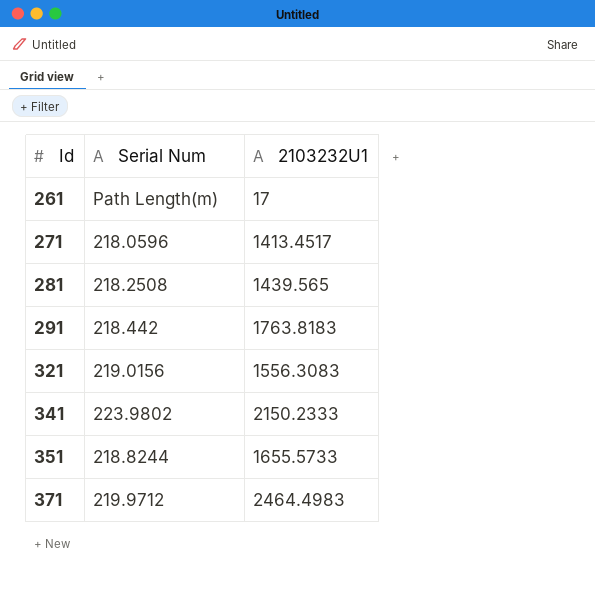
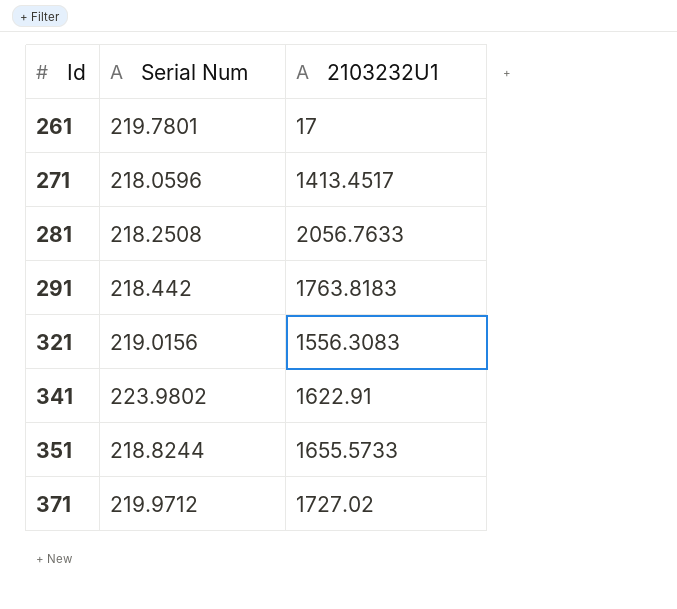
261 | Serial Num: Path Length(m) -> 219.7801
281 | 2103232U1: 1439.565 -> 2056.7633
341 | 2103232U1: 2150.2333 -> 1622.91
371 | 2103232U1: 2464.4983 -> 1727.02

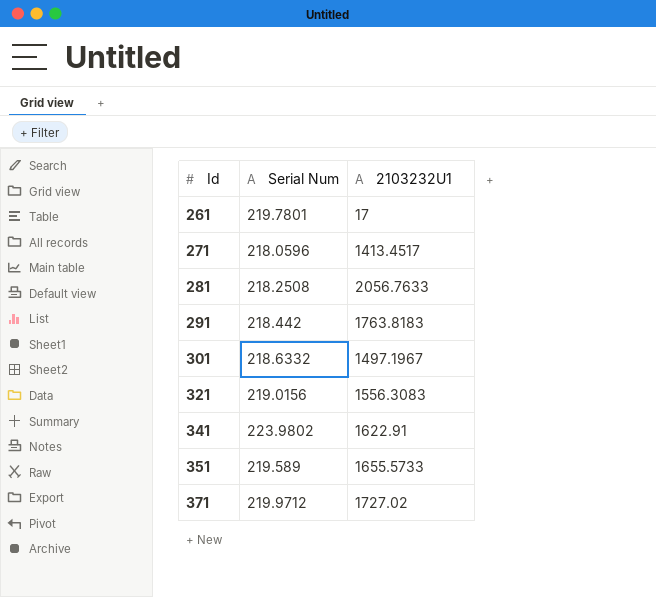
row 301: none -> 218.6332 | 1497.1967
351 | Serial Num: 218.8244 -> 219.589

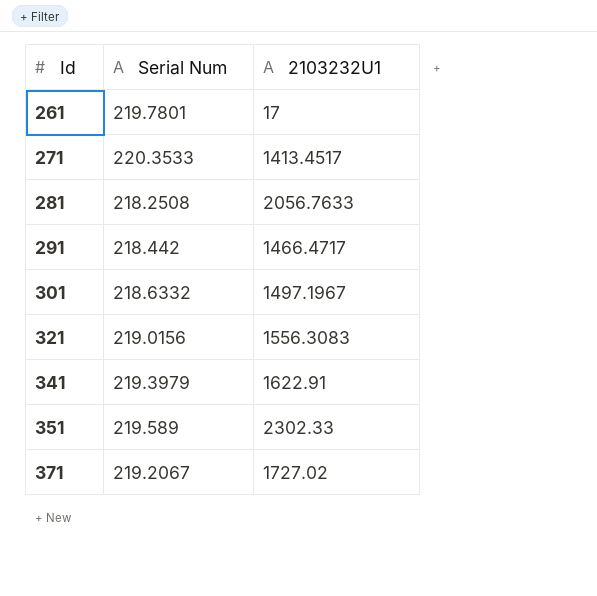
271 | Serial Num: 218.0596 -> 220.3533
291 | 2103232U1: 1763.8183 -> 1466.4717
341 | Serial Num: 223.9802 -> 219.3979
351 | 2103232U1: 1655.5733 -> 2302.33
371 | Serial Num: 219.9712 -> 219.2067

